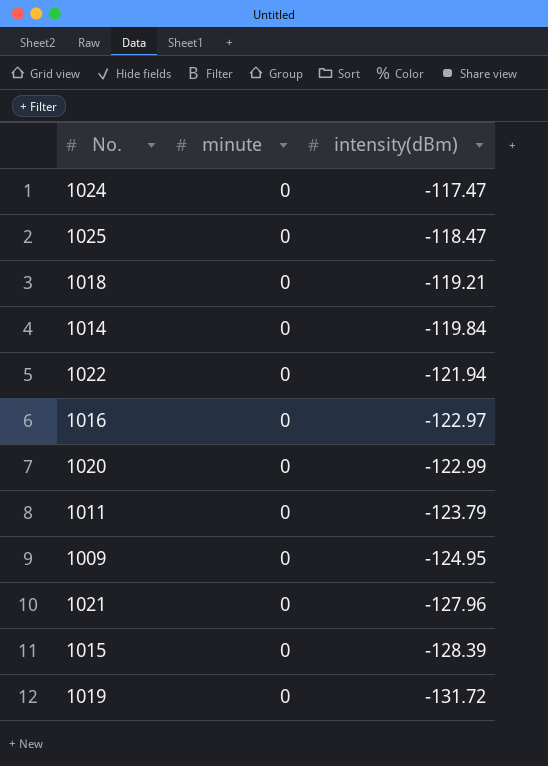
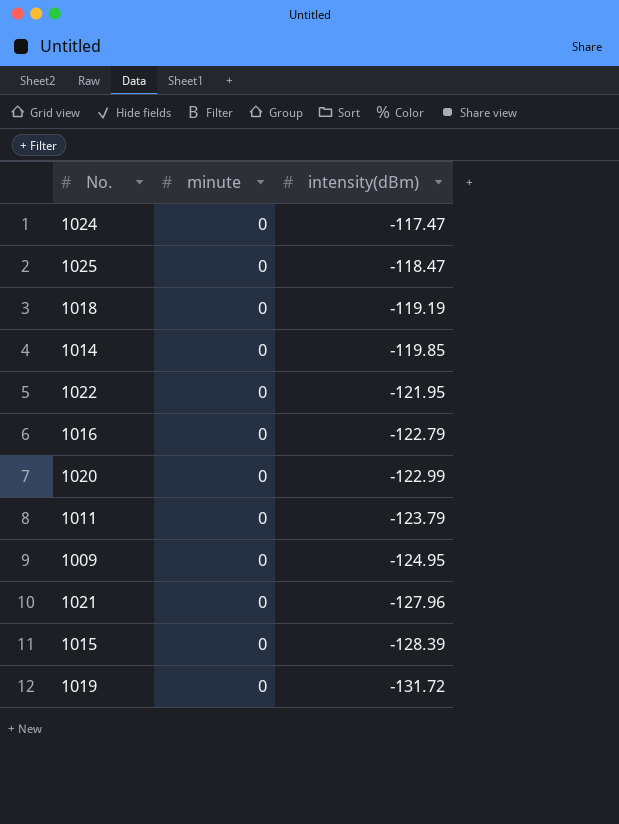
1018 | intensity(dBm): -119.21 -> -119.19
1014 | intensity(dBm): -119.84 -> -119.85
1022 | intensity(dBm): -121.94 -> -121.95
1016 | intensity(dBm): -122.97 -> -122.79

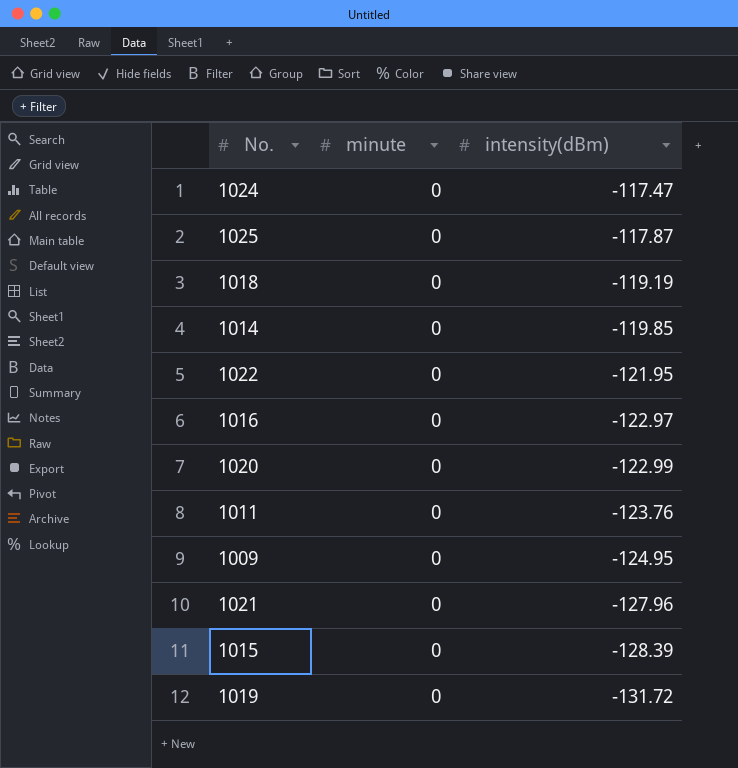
1025 | intensity(dBm): -118.47 -> -117.87
1016 | intensity(dBm): -122.79 -> -122.97
1011 | intensity(dBm): -123.79 -> -123.76

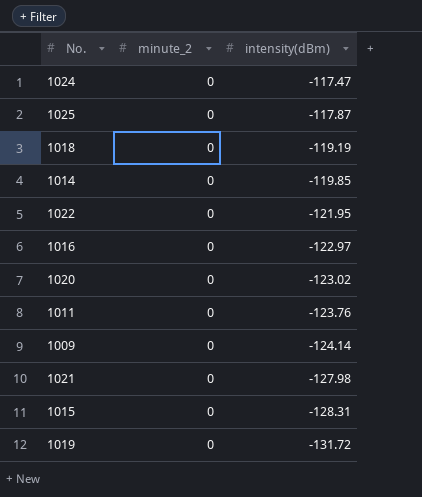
column name: minute -> minute_2
1020 | intensity(dBm): -122.99 -> -123.02
1009 | intensity(dBm): -124.95 -> -124.14
1021 | intensity(dBm): -127.96 -> -127.98
1015 | intensity(dBm): -128.39 -> -128.31

